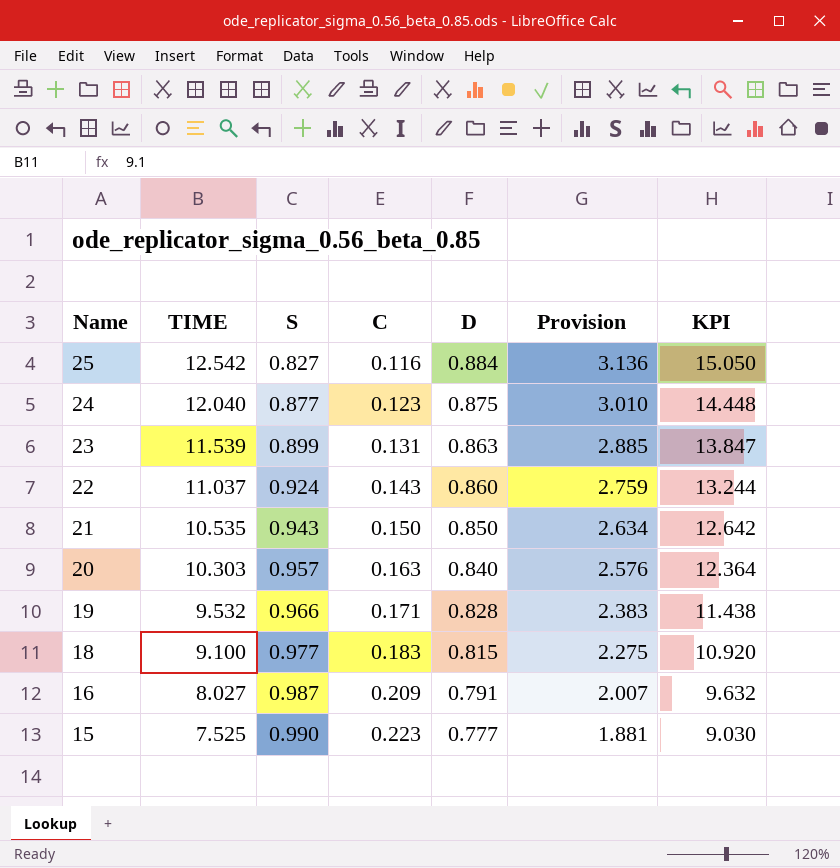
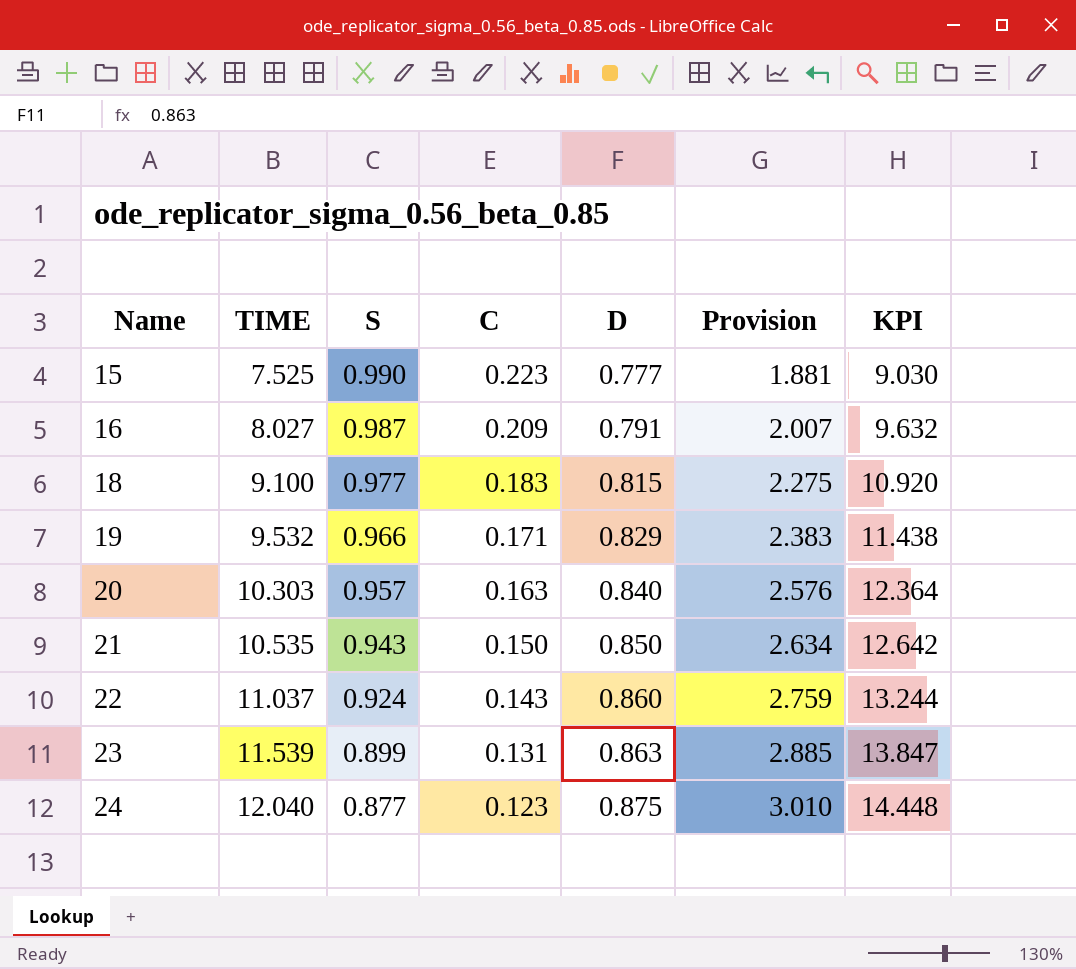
row order: Name descending -> Name ascending
row 25: 12.542 | 0.827 | 0.116 | 0.884 | 3.136 | 15.050 -> none
19 | D: 0.828 -> 0.829

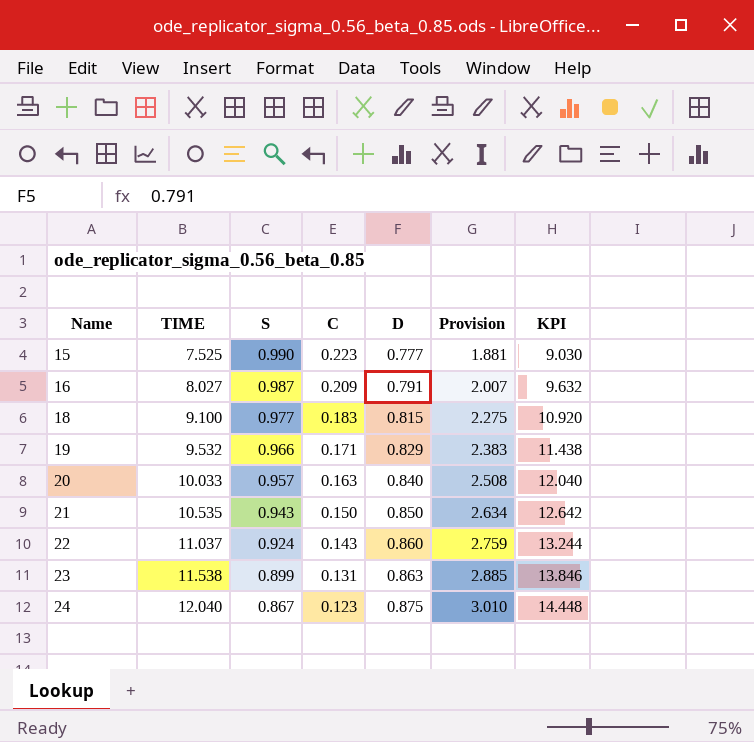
20 | TIME: 10.303 -> 10.033
20 | Provision: 2.576 -> 2.508
20 | KPI: 12.364 -> 12.040
23 | TIME: 11.539 -> 11.538
23 | KPI: 13.847 -> 13.846
24 | S: 0.877 -> 0.867

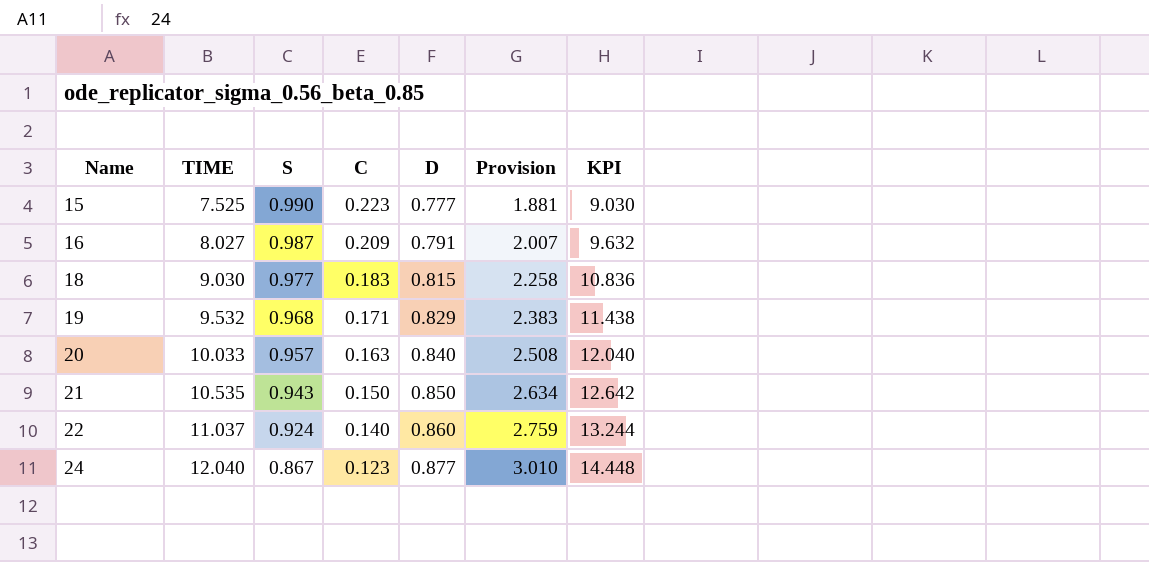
row 23: 11.538 | 0.899 | 0.131 | 0.863 | 2.885 | 13.846 -> none
18 | TIME: 9.100 -> 9.030
18 | Provision: 2.275 -> 2.258
18 | KPI: 10.920 -> 10.836
19 | S: 0.966 -> 0.968
22 | C: 0.143 -> 0.140
24 | D: 0.875 -> 0.877

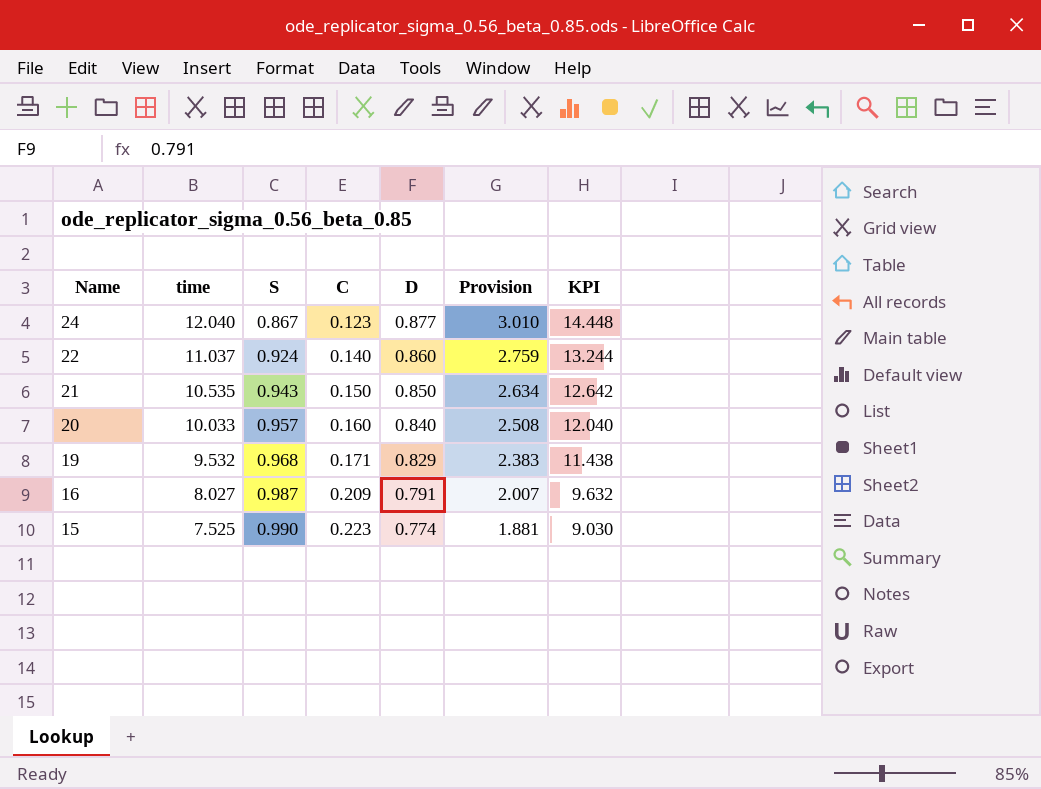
row order: Name ascending -> Name descending
column name: TIME -> time
row 18: 9.030 | 0.977 | 0.183 | 0.815 | 2.258 | 10.836 -> none
20 | C: 0.163 -> 0.160
15 | D: 0.777 -> 0.774

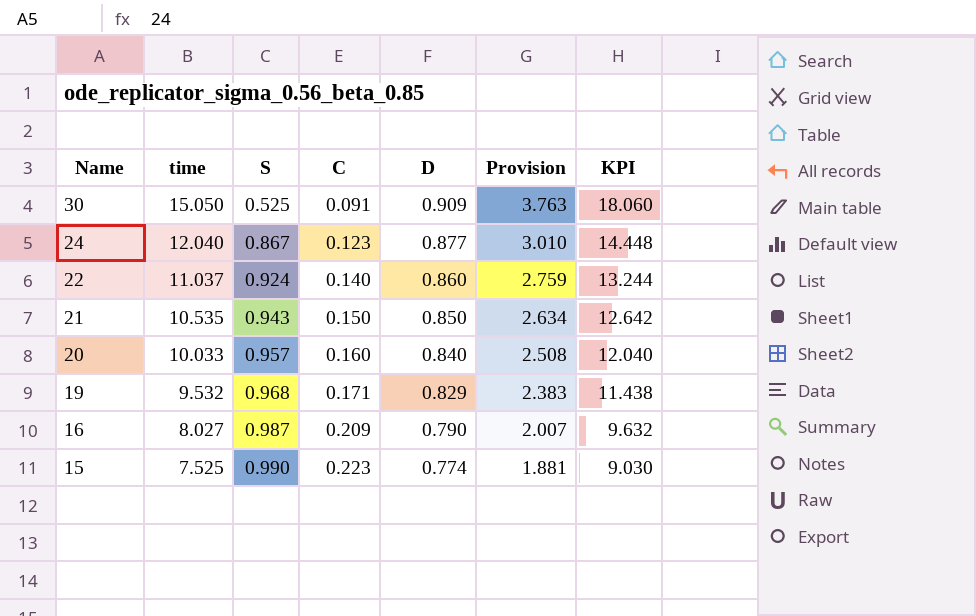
row 30: none -> 15.050 | 0.525 | 0.091 | 0.909 | 3.763 | 18.060
16 | D: 0.791 -> 0.790

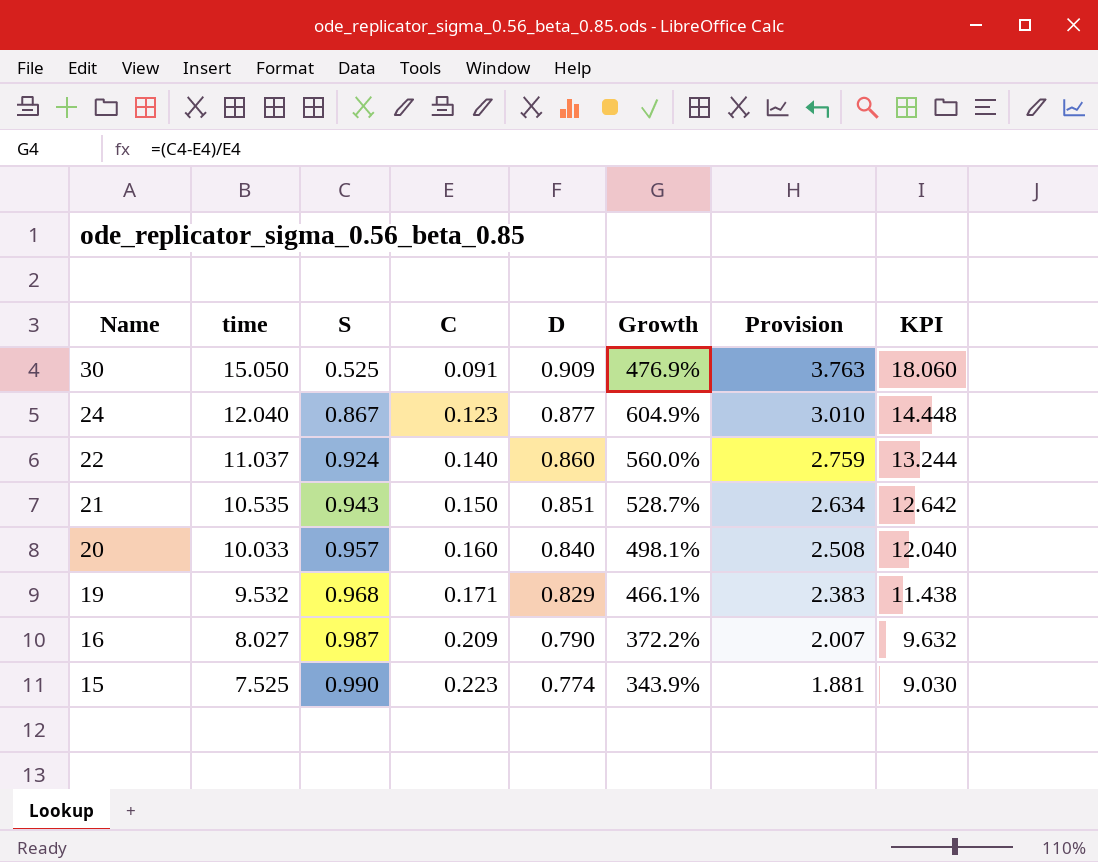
column Growth | formula: none -> ([S] - [C]) / [C]
21 | D: 0.850 -> 0.851

